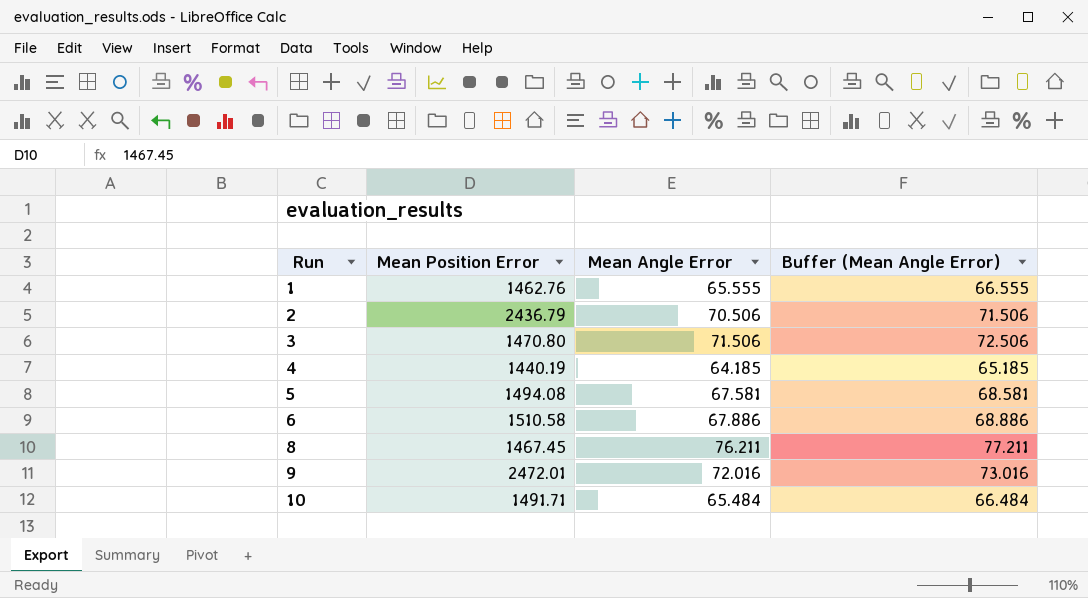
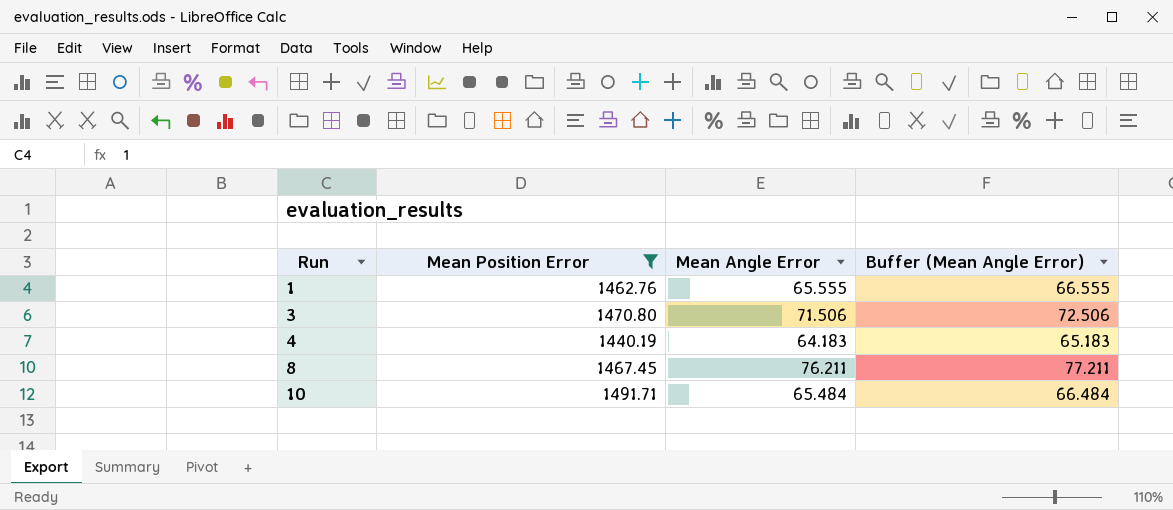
filter: none -> Mean Position Error <= 1491.71
4 | Mean Angle Error: 64.185 -> 64.183
4 | Buffer (Mean Angle Error): 65.185 -> 65.183

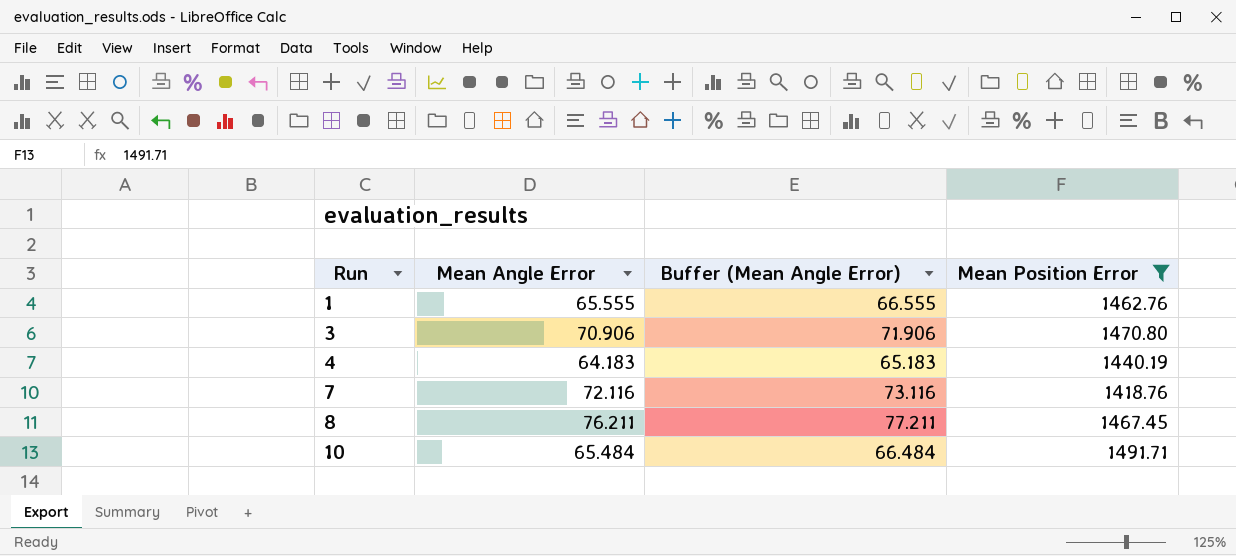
column Mean Position Error | position: 2 -> 4
3 | Mean Angle Error: 71.506 -> 70.906
3 | Buffer (Mean Angle Error): 72.506 -> 71.906
row 7: none -> 72.116 | 73.116 | 1418.76

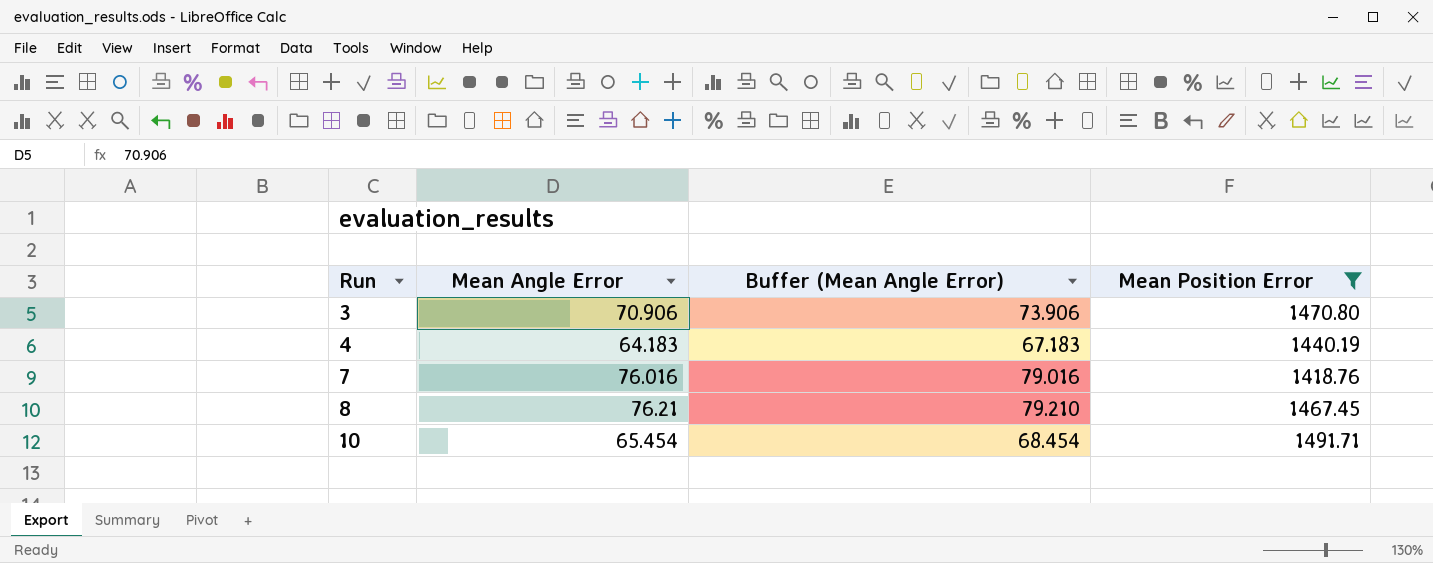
column Buffer (Mean Angle Error) | formula: [Mean Angle Error] + 1 -> [Mean Angle Error] + 3
row 1: 65.555 | 66.555 | 1462.76 -> none
7 | Mean Angle Error: 72.116 -> 76.016
8 | Mean Angle Error: 76.211 -> 76.21
10 | Mean Angle Error: 65.484 -> 65.454

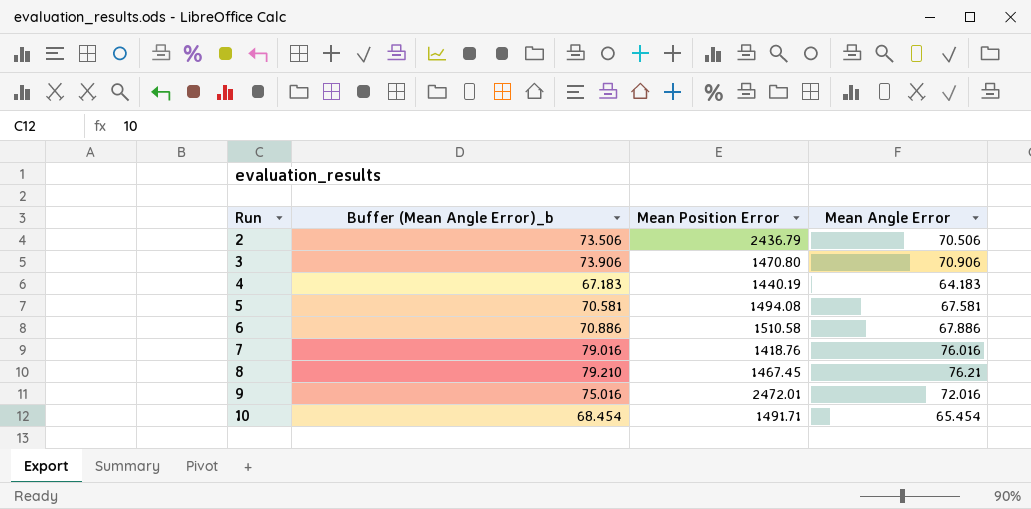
filter: Mean Position Error <= 1491.71 -> none
column name: Buffer (Mean Angle Error) -> Buffer (Mean Angle Error)_b
column Mean Angle Error | position: 2 -> 4

